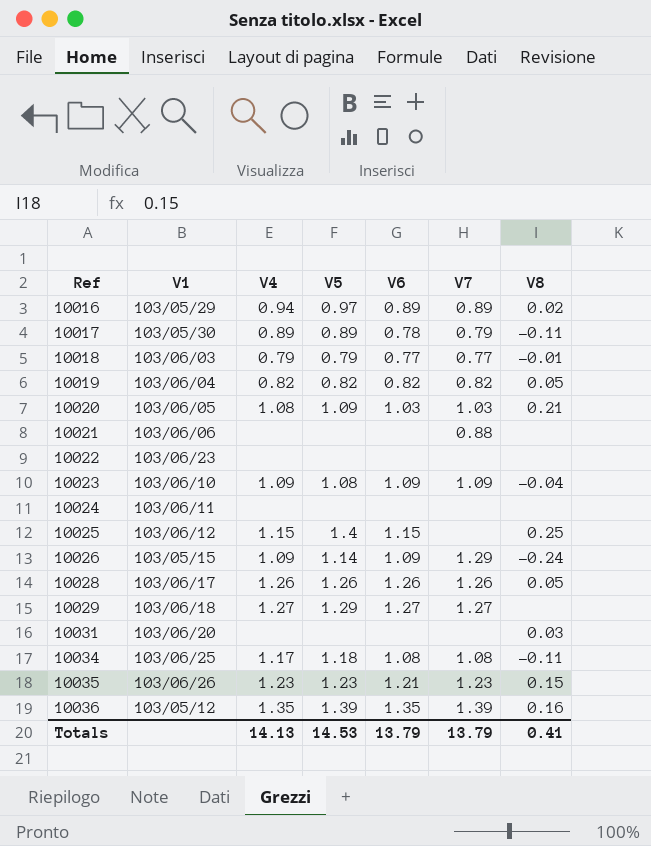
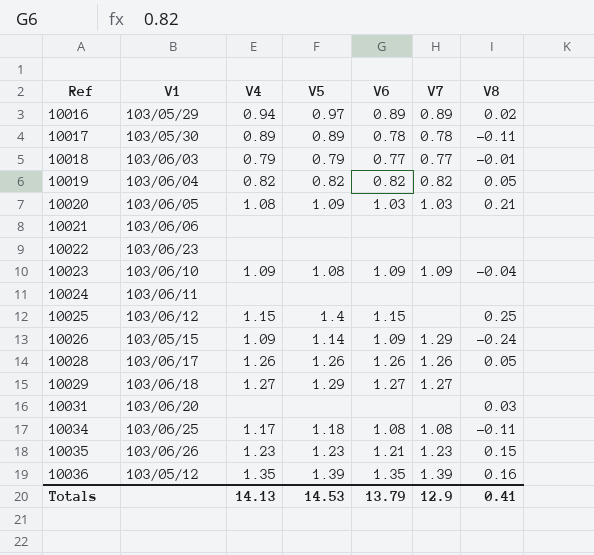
10017 | V7: 0.79 -> 0.78
10021 | V7: 0.88 -> none
Totals | V7: 13.79 -> 12.9

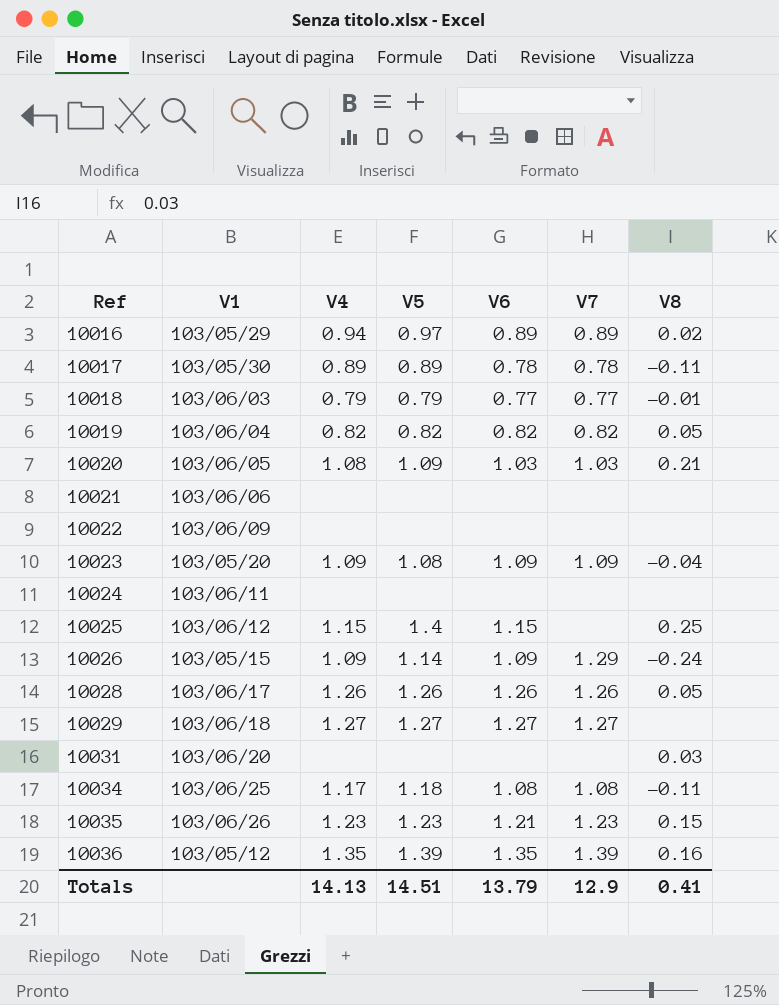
10022 | V1: 103/06/23 -> 103/06/09
10023 | V1: 103/06/10 -> 103/05/20
10029 | V5: 1.29 -> 1.27
Totals | V5: 14.53 -> 14.51

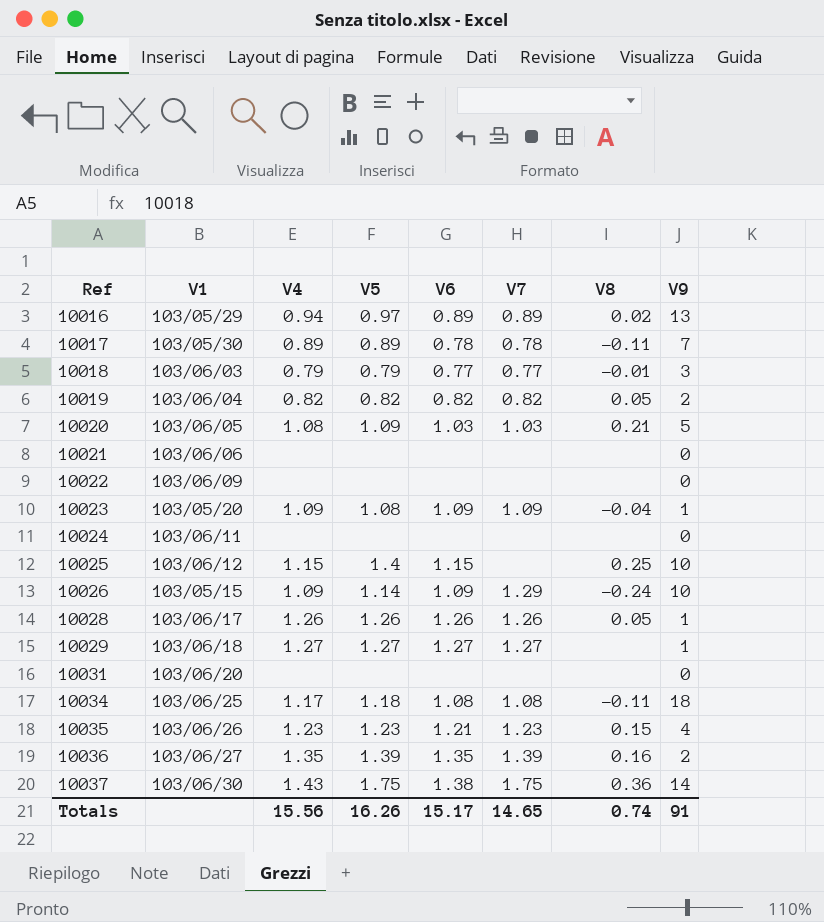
column V9 | position: none -> 8
10031 | V8: 0.03 -> none
10036 | V1: 103/05/12 -> 103/06/27
row 10037: none -> 103/06/30 | 1.43 | 1.75 | 1.38 | 1.75 | 0.36 | 14
Totals | V4: 14.13 -> 15.56
Totals | V5: 14.51 -> 16.26
Totals | V6: 13.79 -> 15.17
Totals | V7: 12.9 -> 14.65
Totals | V8: 0.41 -> 0.74

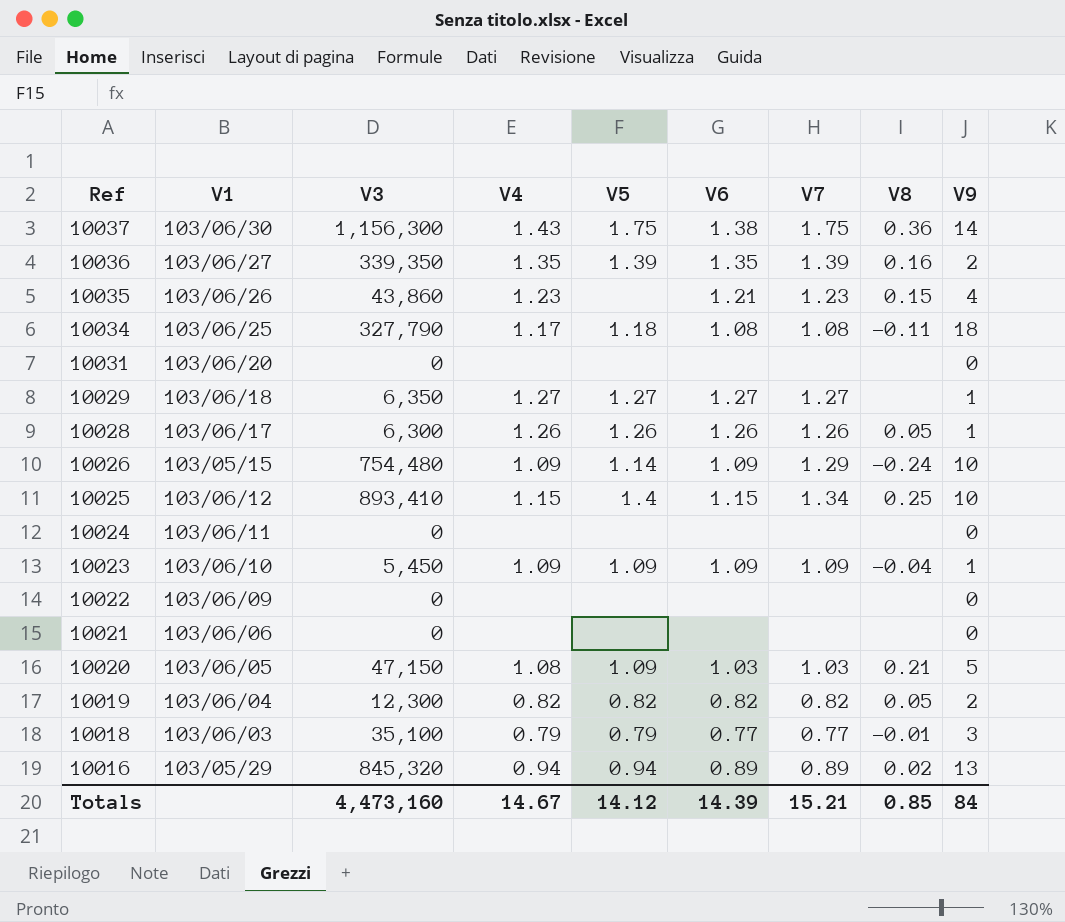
row order: Ref ascending -> Ref descending
column V3 | position: none -> 3
row 10017: 103/05/30 | 0.89 | 0.89 | 0.78 | 0.78 | -0.11 | 7 -> none
10035 | V5: 1.23 -> none
10025 | V7: none -> 1.34
10023 | V1: 103/05/20 -> 103/06/10
10023 | V5: 1.08 -> 1.09
10016 | V5: 0.97 -> 0.94
Totals | V4: 15.56 -> 14.67
Totals | V5: 16.26 -> 14.12
Totals | V6: 15.17 -> 14.39
Totals | V7: 14.65 -> 15.21
Totals | V8: 0.74 -> 0.85
Totals | V9: 91 -> 84

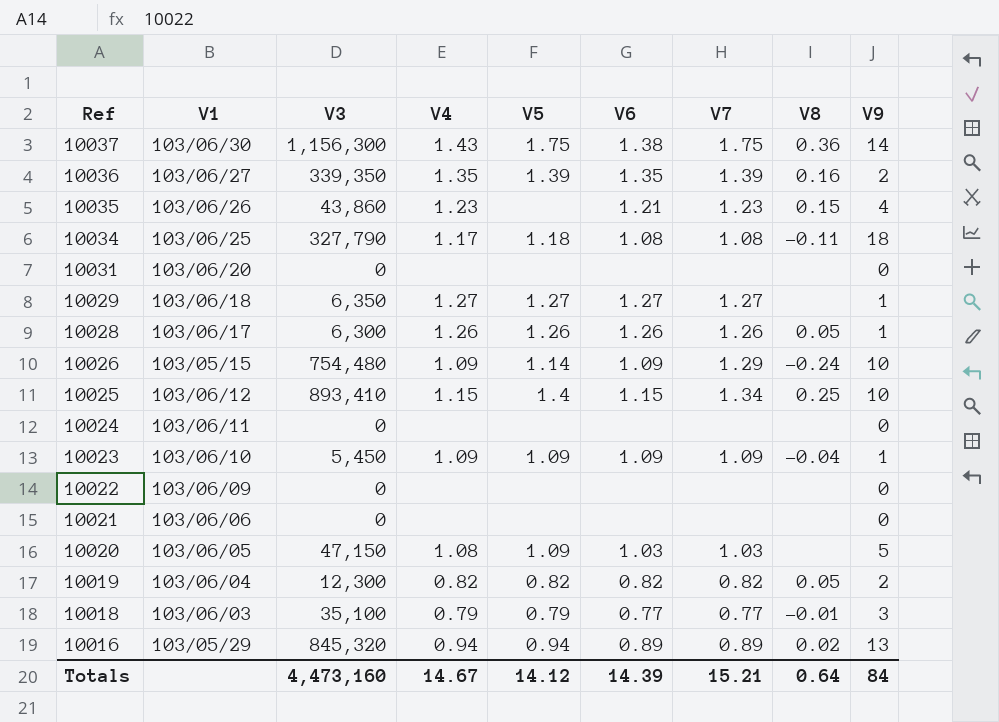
10020 | V8: 0.21 -> none
Totals | V8: 0.85 -> 0.64

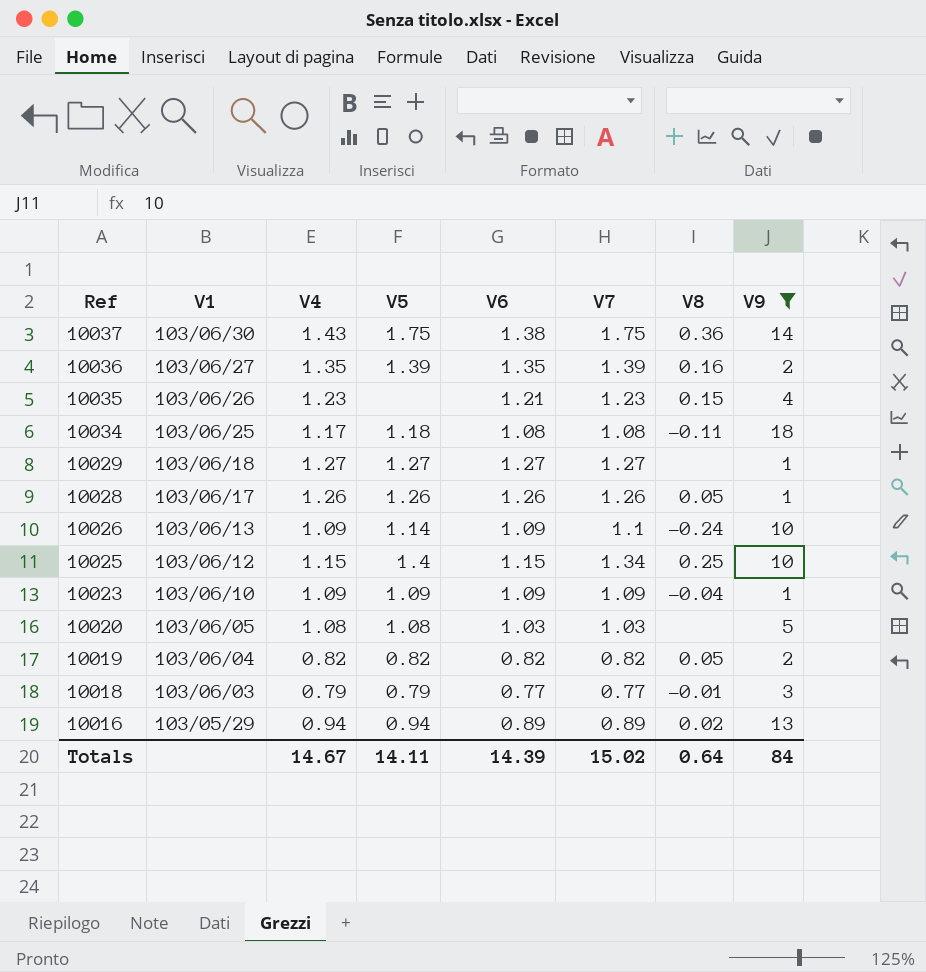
filter: none -> V9 != 0
column V3 | position: 3 -> none
10026 | V1: 103/05/15 -> 103/06/13
10026 | V7: 1.29 -> 1.1
10020 | V5: 1.09 -> 1.08
Totals | V5: 14.12 -> 14.11
Totals | V7: 15.21 -> 15.02

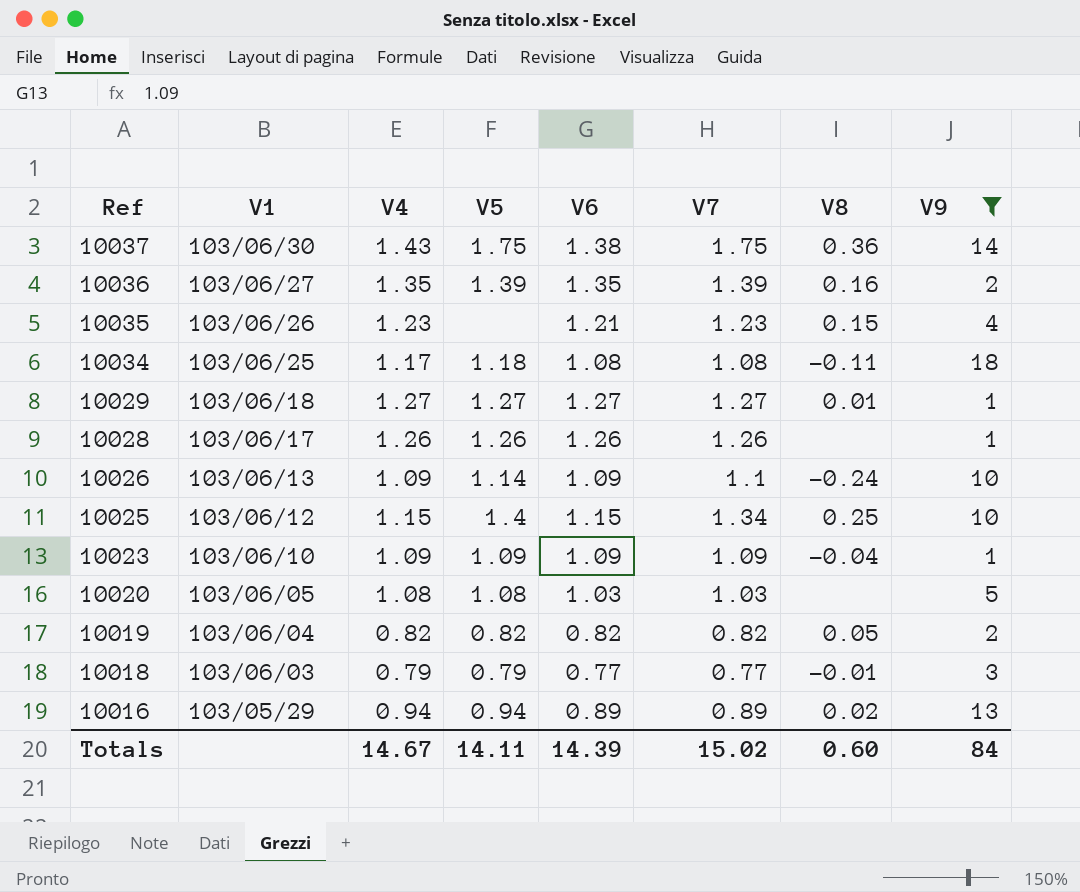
10029 | V8: none -> 0.01
10028 | V8: 0.05 -> none
Totals | V8: 0.64 -> 0.60

